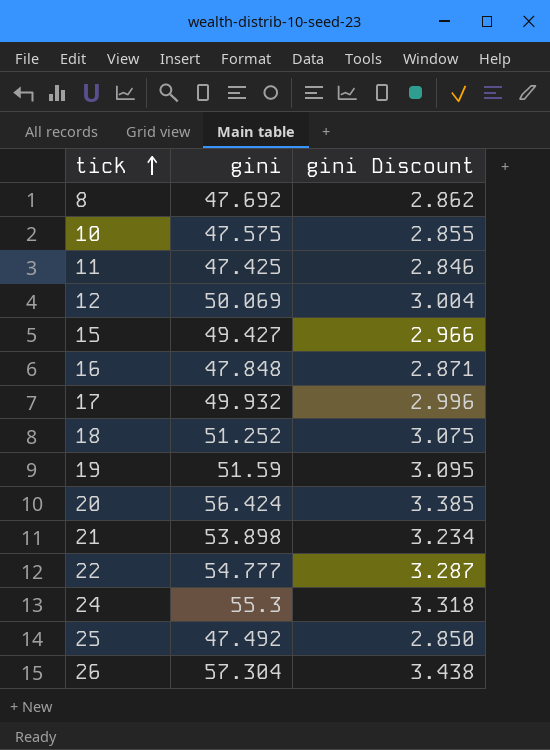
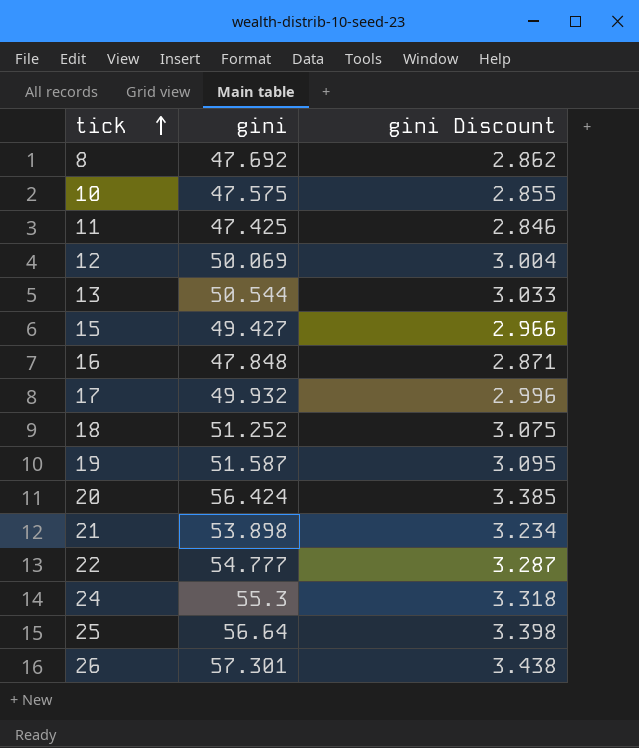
row 13: none -> 50.544 | 3.033
19 | gini: 51.59 -> 51.587
25 | gini: 47.492 -> 56.64
25 | gini Discount: 2.850 -> 3.398
26 | gini: 57.304 -> 57.301

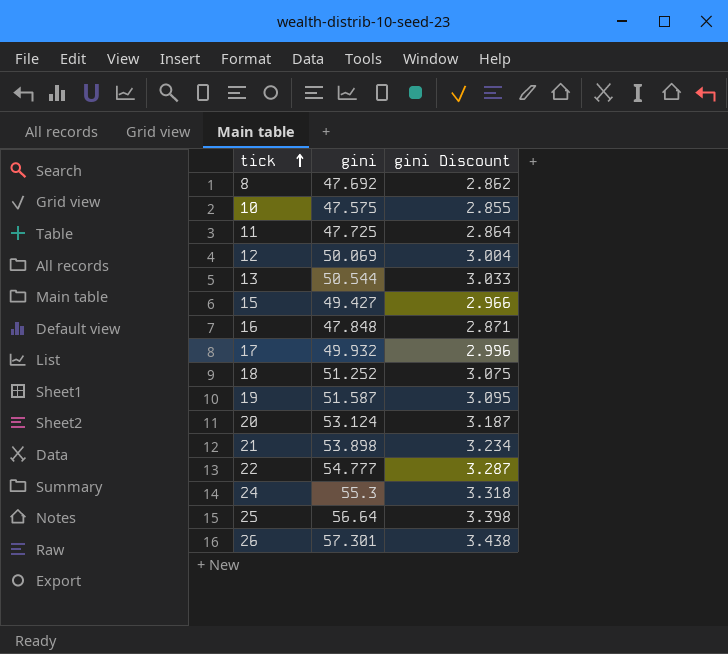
11 | gini: 47.425 -> 47.725
11 | gini Discount: 2.846 -> 2.864
20 | gini: 56.424 -> 53.124
20 | gini Discount: 3.385 -> 3.187

